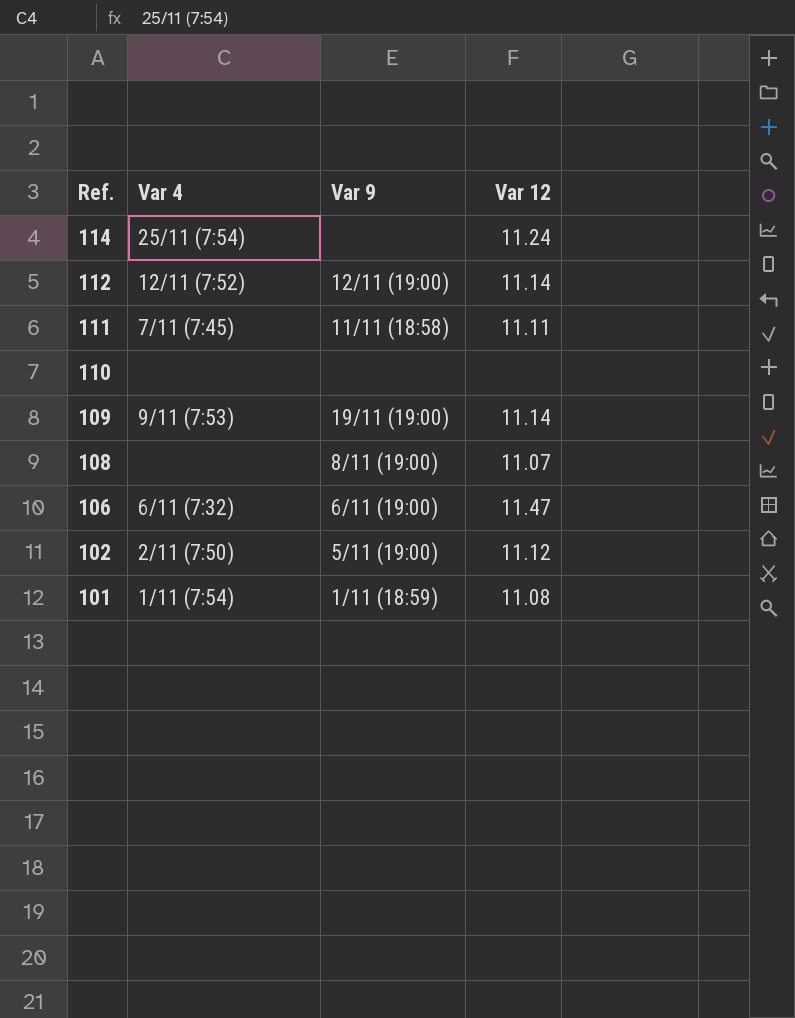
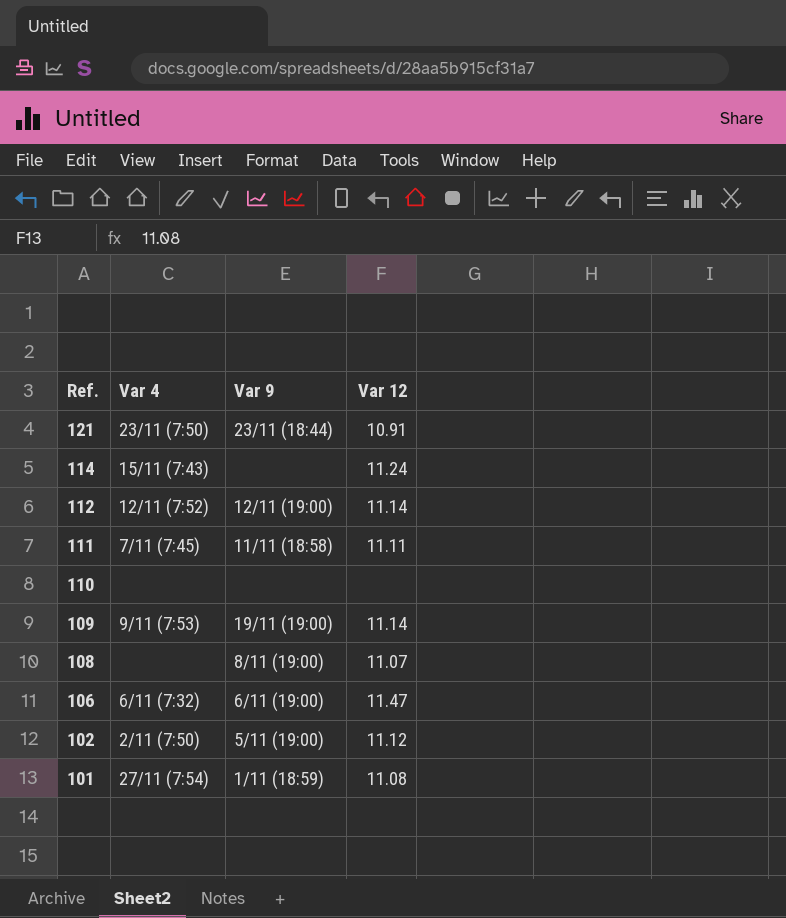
row 121: none -> 23/11 (7:50) | 23/11 (18:44) | 10.91
114 | Var 4: 25/11 (7:54) -> 15/11 (7:43)
101 | Var 4: 1/11 (7:54) -> 27/11 (7:54)

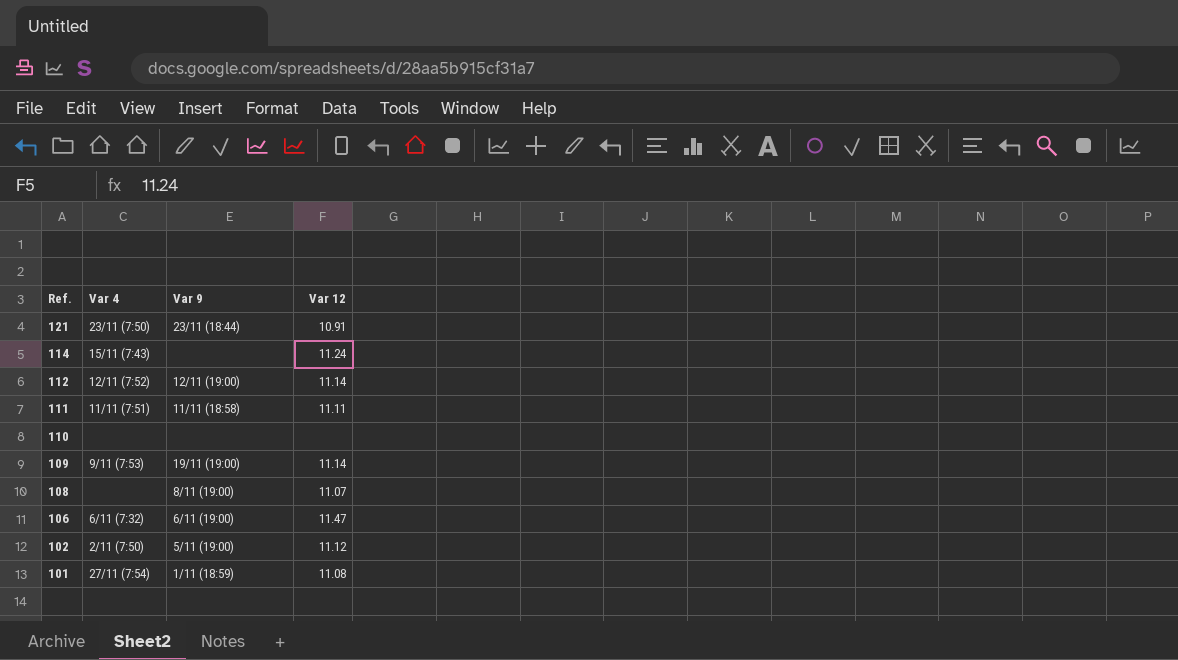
111 | Var 4: 7/11 (7:45) -> 11/11 (7:51)

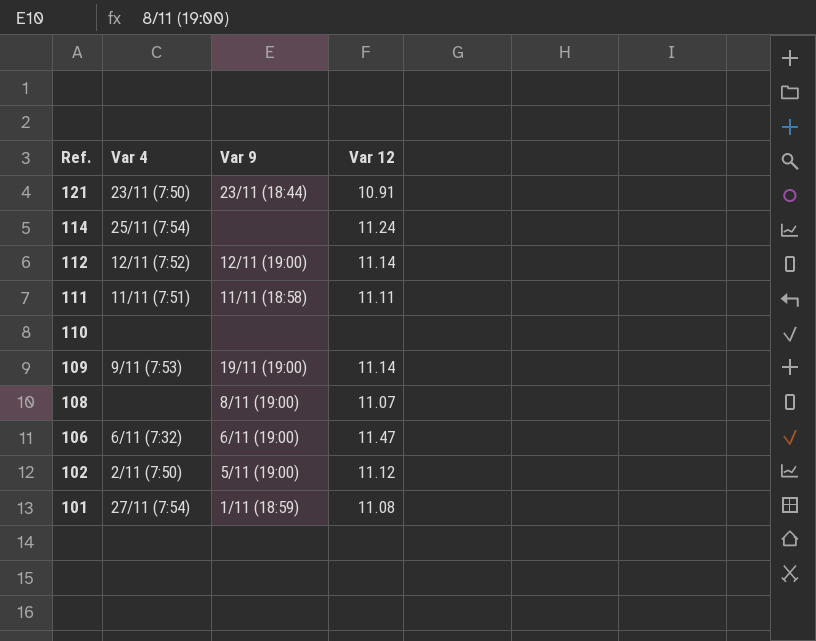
114 | Var 4: 15/11 (7:43) -> 25/11 (7:54)

